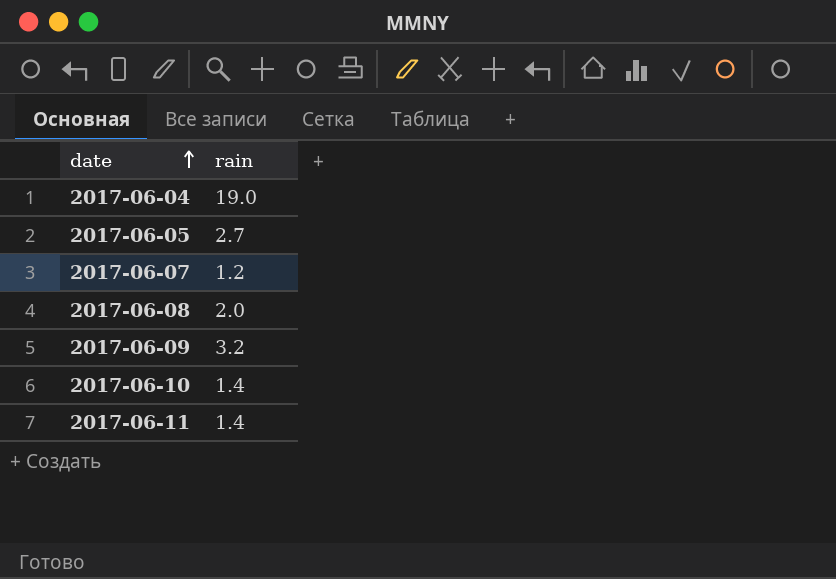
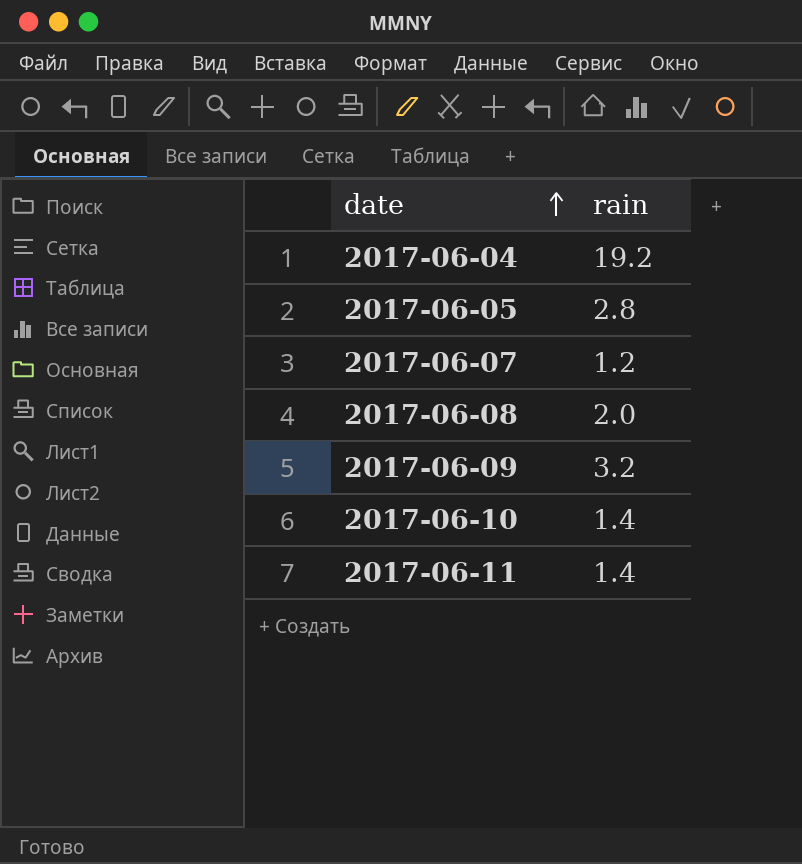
2017-06-04 | rain: 19.0 -> 19.2
2017-06-05 | rain: 2.7 -> 2.8

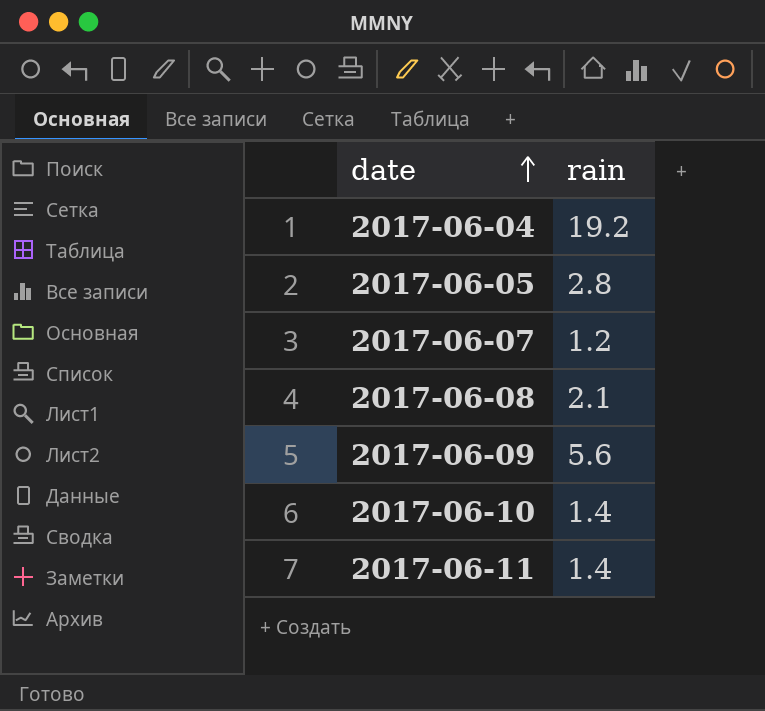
2017-06-08 | rain: 2.0 -> 2.1
2017-06-09 | rain: 3.2 -> 5.6

